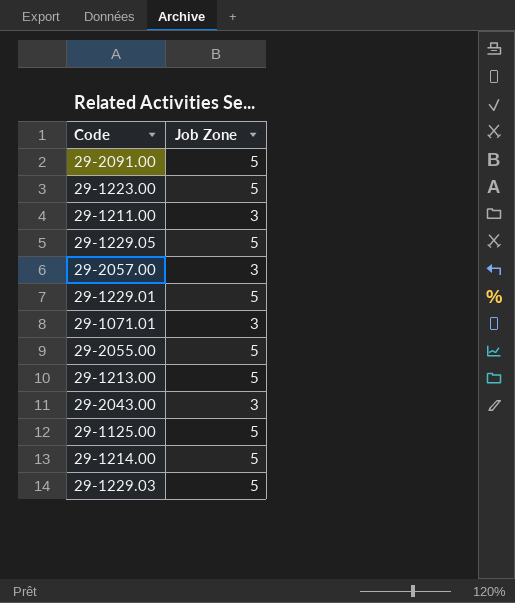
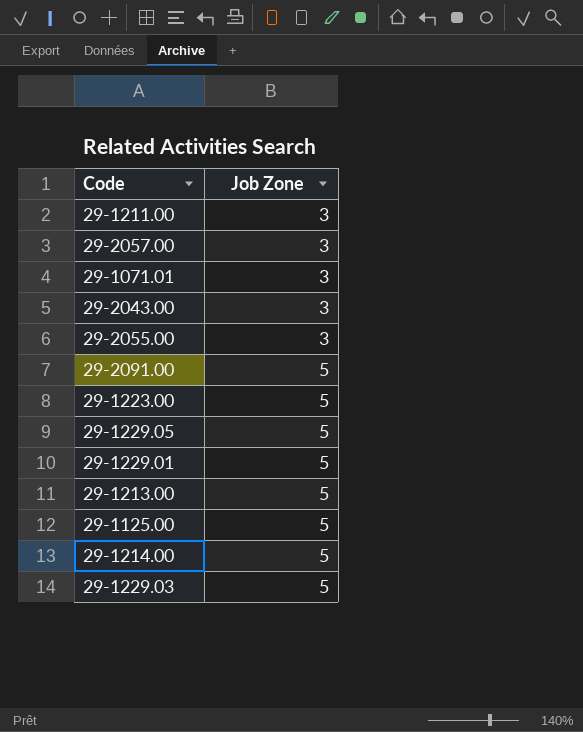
row order: none -> Job Zone ascending
29-2055.00 | Job Zone: 5 -> 3

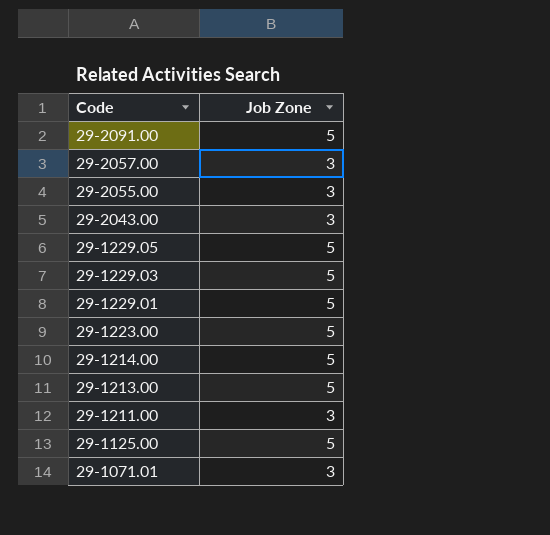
row order: Job Zone ascending -> Code descending

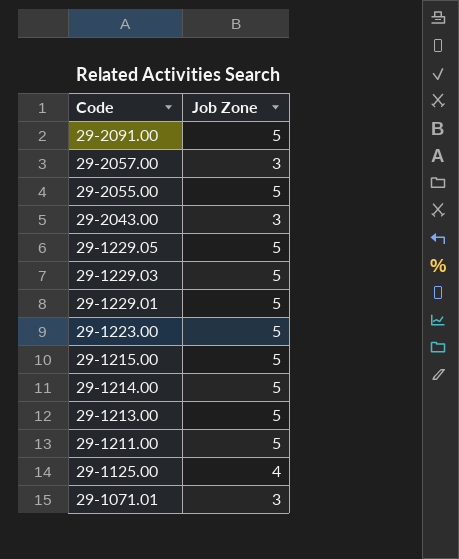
29-2055.00 | Job Zone: 3 -> 5
row 29-1215.00: none -> 5
29-1211.00 | Job Zone: 3 -> 5
29-1125.00 | Job Zone: 5 -> 4

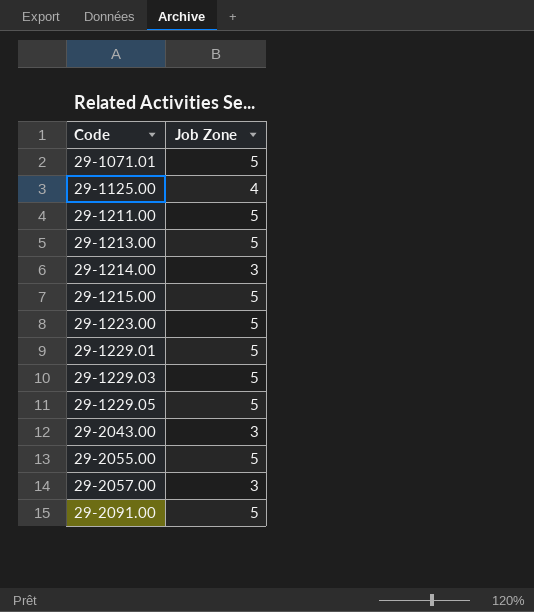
row order: Code descending -> Code ascending
29-1071.01 | Job Zone: 3 -> 5
29-1214.00 | Job Zone: 5 -> 3

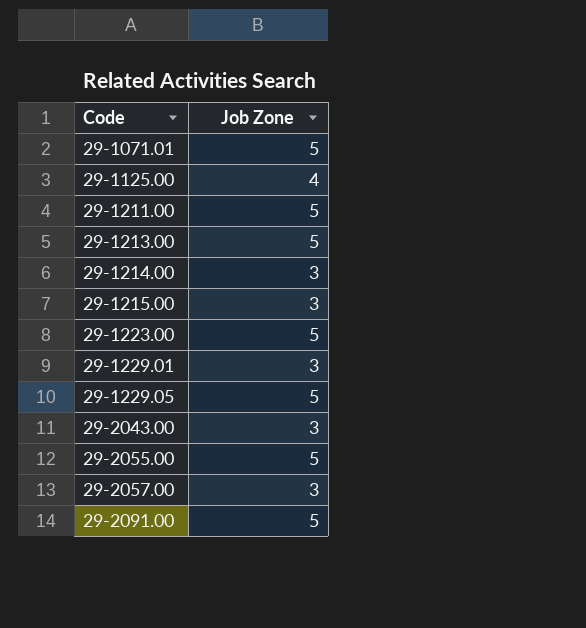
row 29-1229.03: 5 -> none
29-1215.00 | Job Zone: 5 -> 3
29-1229.01 | Job Zone: 5 -> 3

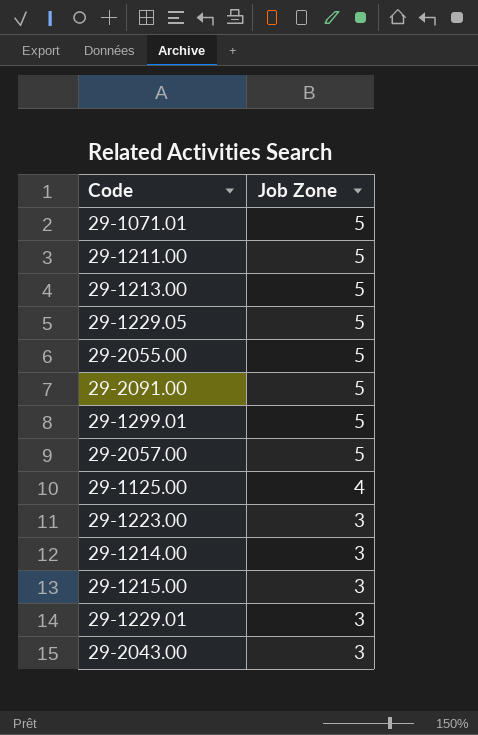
row order: Code ascending -> Job Zone descending
row 29-1299.01: none -> 5
29-2057.00 | Job Zone: 3 -> 5
29-1223.00 | Job Zone: 5 -> 3

